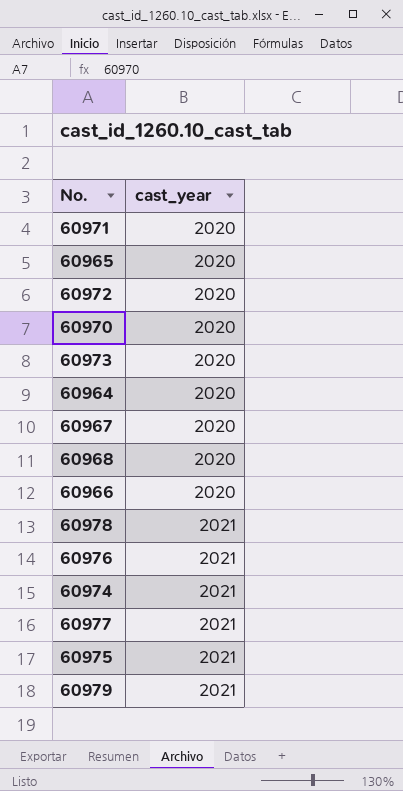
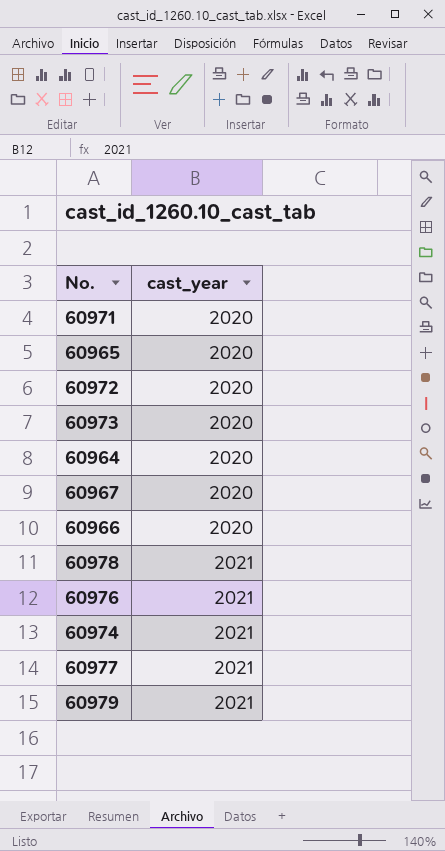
row 60970: 2020 -> none
row 60968: 2020 -> none
row 60975: 2021 -> none

